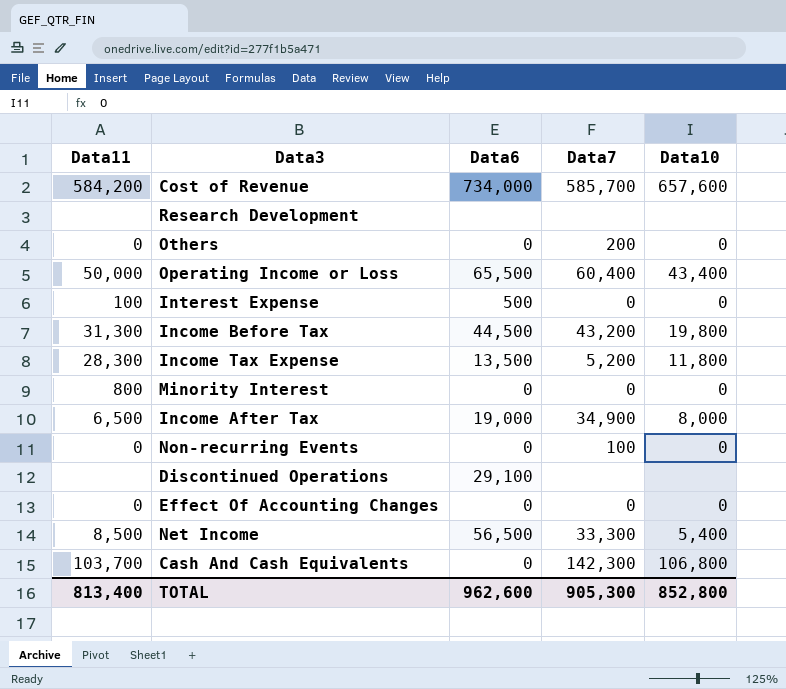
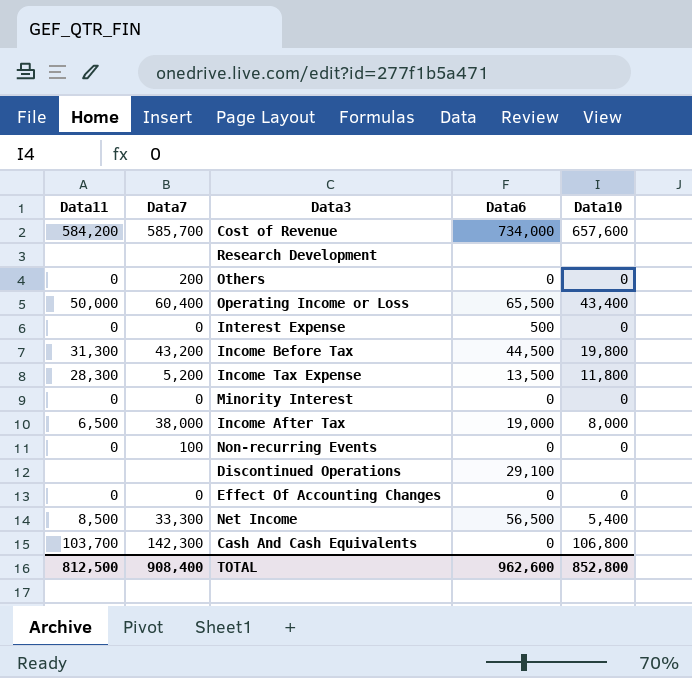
column Data7 | position: 4 -> 2
Interest Expense | Data11: 100 -> 0
Minority Interest | Data11: 800 -> 0
Income After Tax | Data7: 34,900 -> 38,000
TOTAL | Data11: 813,400 -> 812,500
TOTAL | Data7: 905,300 -> 908,400

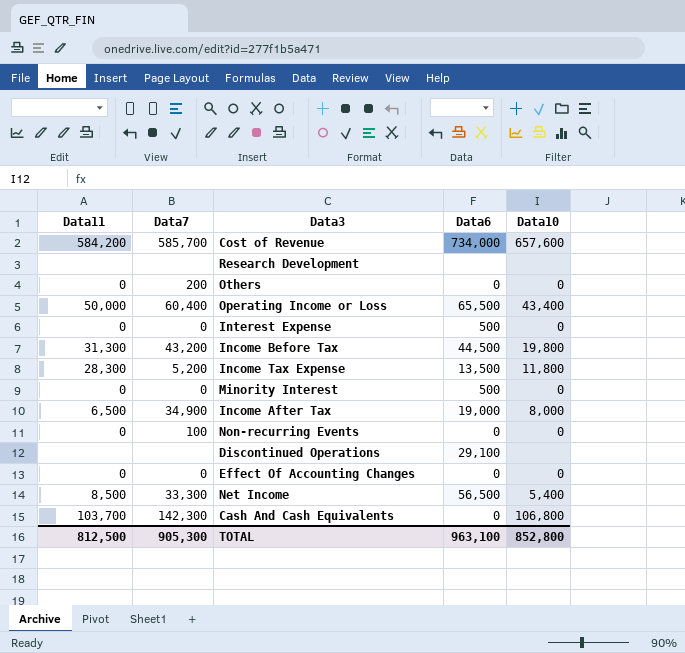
Minority Interest | Data6: 0 -> 500
Income After Tax | Data7: 38,000 -> 34,900
TOTAL | Data7: 908,400 -> 905,300
TOTAL | Data6: 962,600 -> 963,100

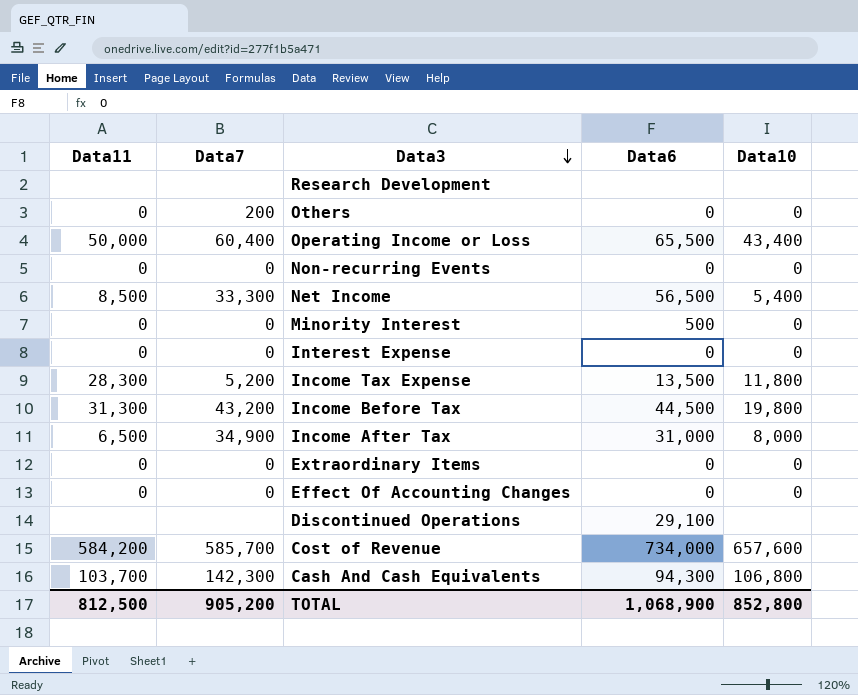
row order: none -> Data3 descending
Non-recurring Events | Data7: 100 -> 0
Interest Expense | Data6: 500 -> 0
Income After Tax | Data6: 19,000 -> 31,000
row Extraordinary Items: none -> 0 | 0 | 0 | 0
Cash And Cash Equivalents | Data6: 0 -> 94,300
TOTAL | Data7: 905,300 -> 905,200
TOTAL | Data6: 963,100 -> 1,068,900

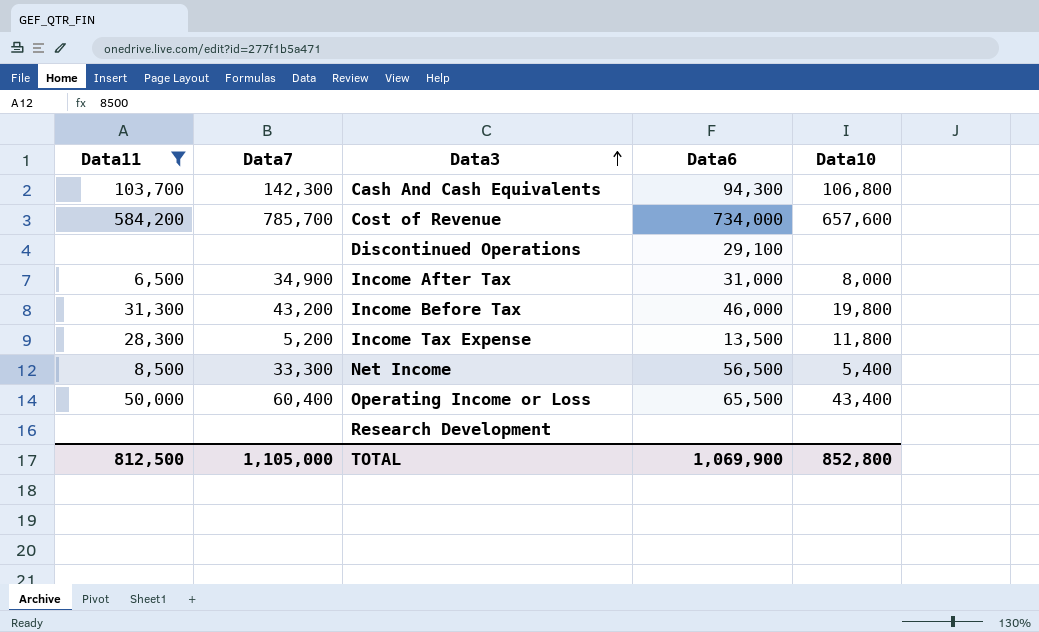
filter: none -> Data11 != 0
row order: Data3 descending -> Data3 ascending
Cost of Revenue | Data7: 585,700 -> 785,700
Income Before Tax | Data6: 44,500 -> 46,000
TOTAL | Data7: 905,200 -> 1,105,000
TOTAL | Data6: 1,068,900 -> 1,069,900

